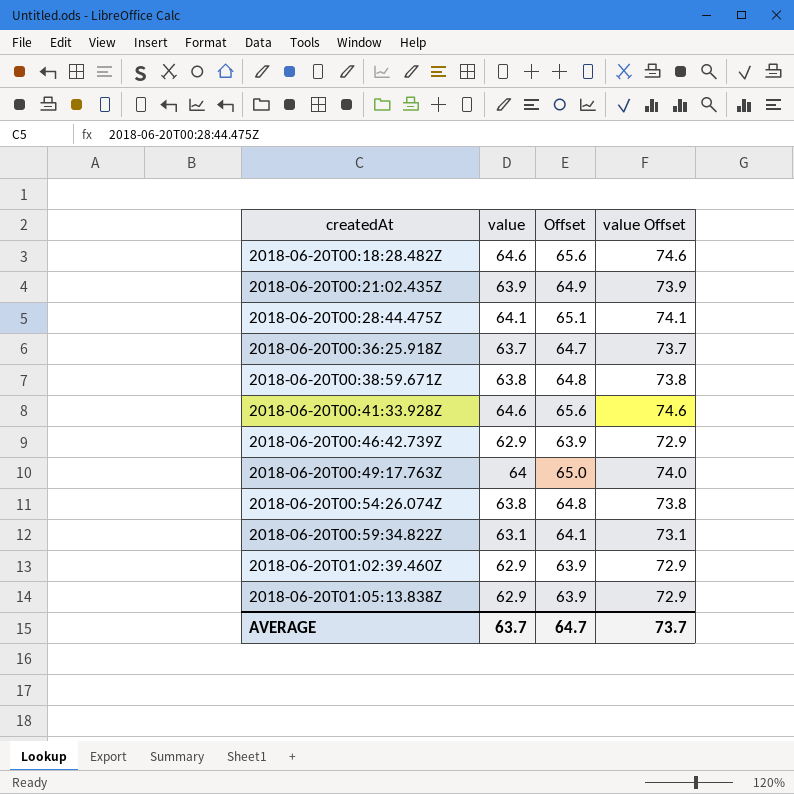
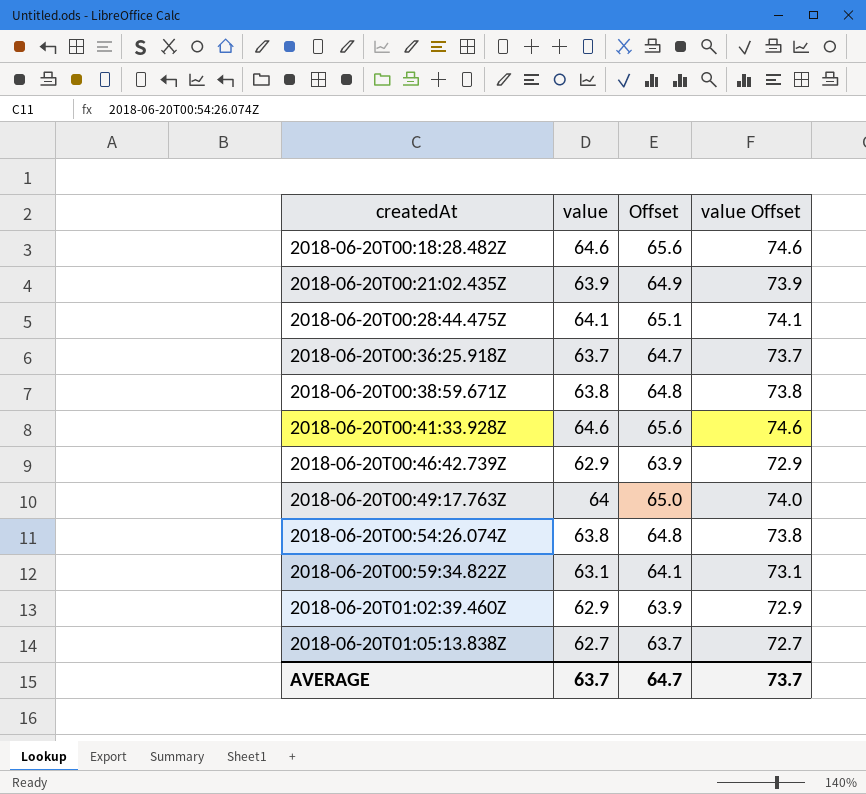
2018-06-20T01:05:13.838Z | value: 62.9 -> 62.7
2018-06-20T01:05:13.838Z | Offset: 63.9 -> 63.7
2018-06-20T01:05:13.838Z | value Offset: 72.9 -> 72.7

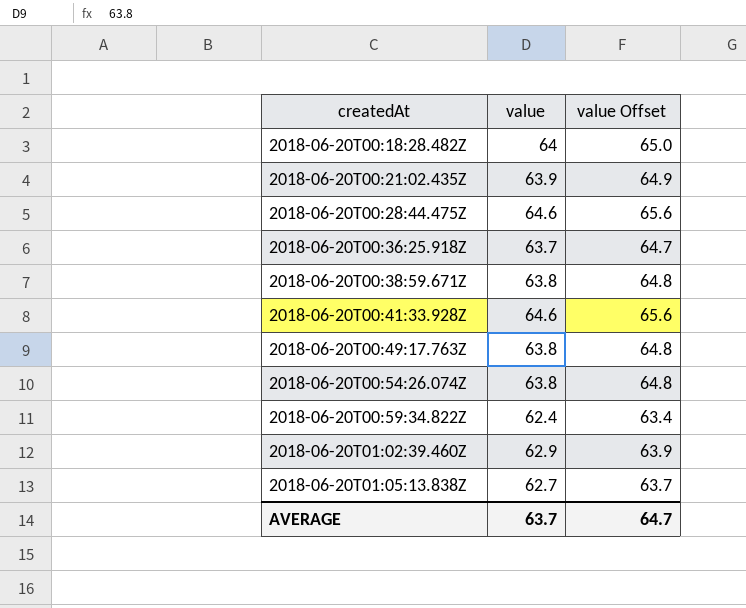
column Offset | formula: [value] + 1 -> none
column value Offset | formula: [value] + 10 -> [value] + 1
row 2018-06-20T00:46:42.739Z: 62.9 | 63.9 | 72.9 -> none
2018-06-20T00:18:28.482Z | value: 64.6 -> 64
2018-06-20T00:28:44.475Z | value: 64.1 -> 64.6
2018-06-20T00:49:17.763Z | value: 64 -> 63.8
2018-06-20T00:59:34.822Z | value: 63.1 -> 62.4
AVERAGE | value Offset: 73.7 -> 64.7

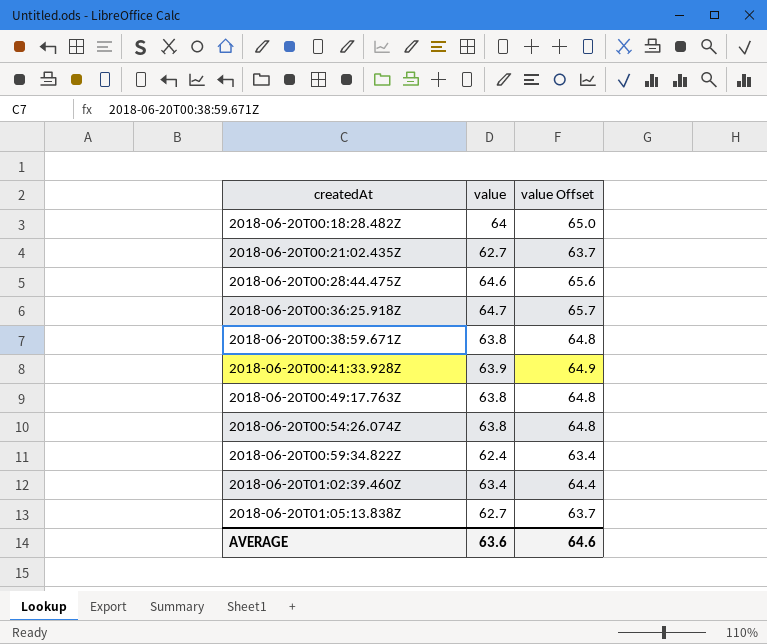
2018-06-20T00:21:02.435Z | value: 63.9 -> 62.7
2018-06-20T00:21:02.435Z | value Offset: 64.9 -> 63.7
2018-06-20T00:36:25.918Z | value: 63.7 -> 64.7
2018-06-20T00:36:25.918Z | value Offset: 64.7 -> 65.7
2018-06-20T00:41:33.928Z | value: 64.6 -> 63.9
2018-06-20T00:41:33.928Z | value Offset: 65.6 -> 64.9
2018-06-20T01:02:39.460Z | value: 62.9 -> 63.4
2018-06-20T01:02:39.460Z | value Offset: 63.9 -> 64.4
AVERAGE | value: 63.7 -> 63.6
AVERAGE | value Offset: 64.7 -> 64.6

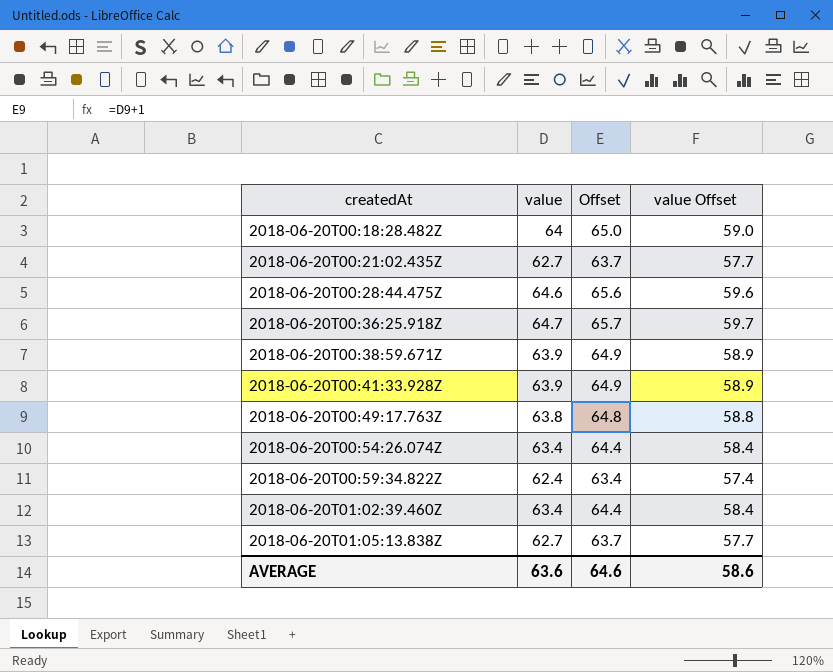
column Offset | formula: none -> [value] + 1
column value Offset | formula: [value] + 1 -> [value] - 5
2018-06-20T00:38:59.671Z | value: 63.8 -> 63.9
2018-06-20T00:54:26.074Z | value: 63.8 -> 63.4
AVERAGE | value Offset: 64.6 -> 58.6

